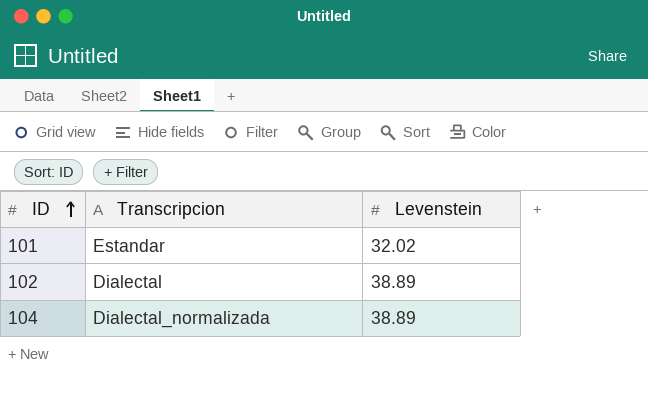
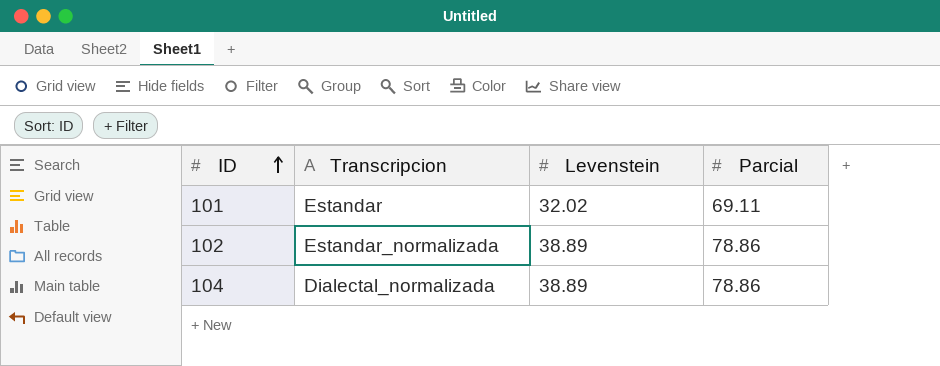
column Parcial | position: none -> 4
102 | Transcripcion: Dialectal -> Estandar_normalizada

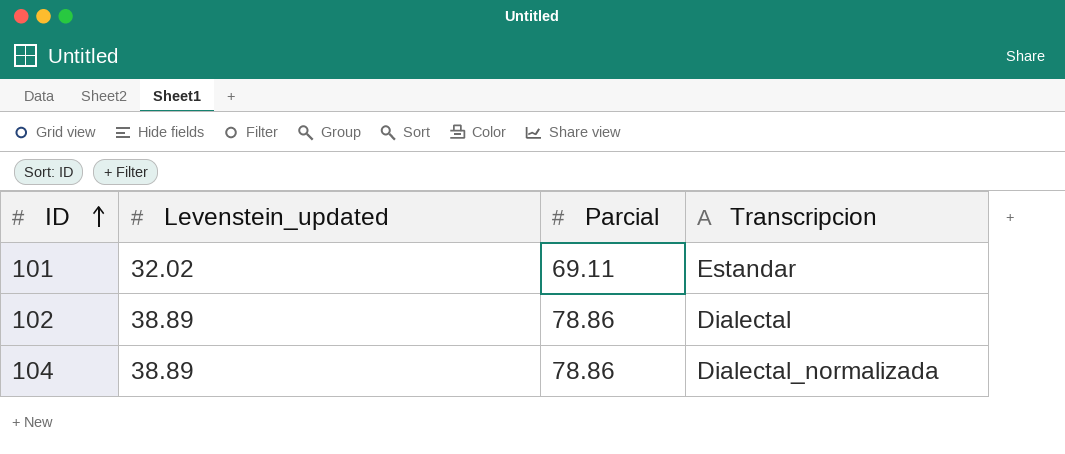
column name: Levenstein -> Levenstein_updated
column Transcripcion | position: 2 -> 4
102 | Transcripcion: Estandar_normalizada -> Dialectal

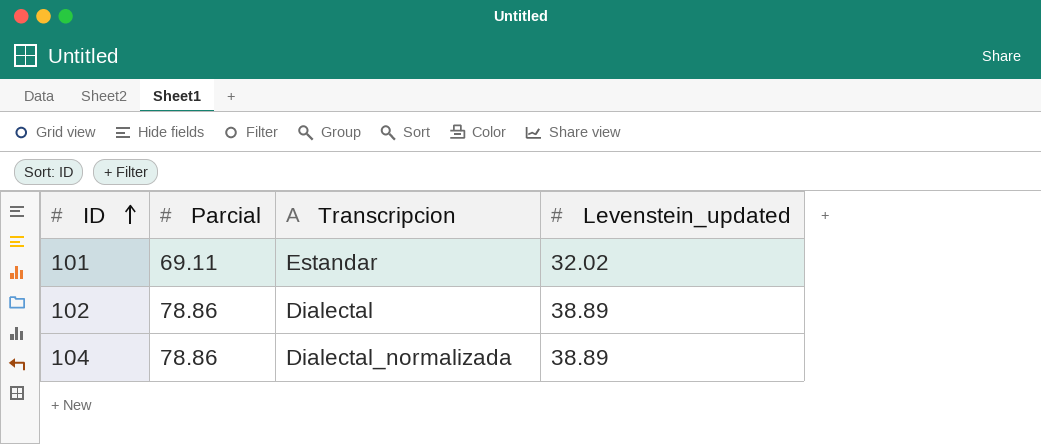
column Levenstein_updated | position: 2 -> 4

